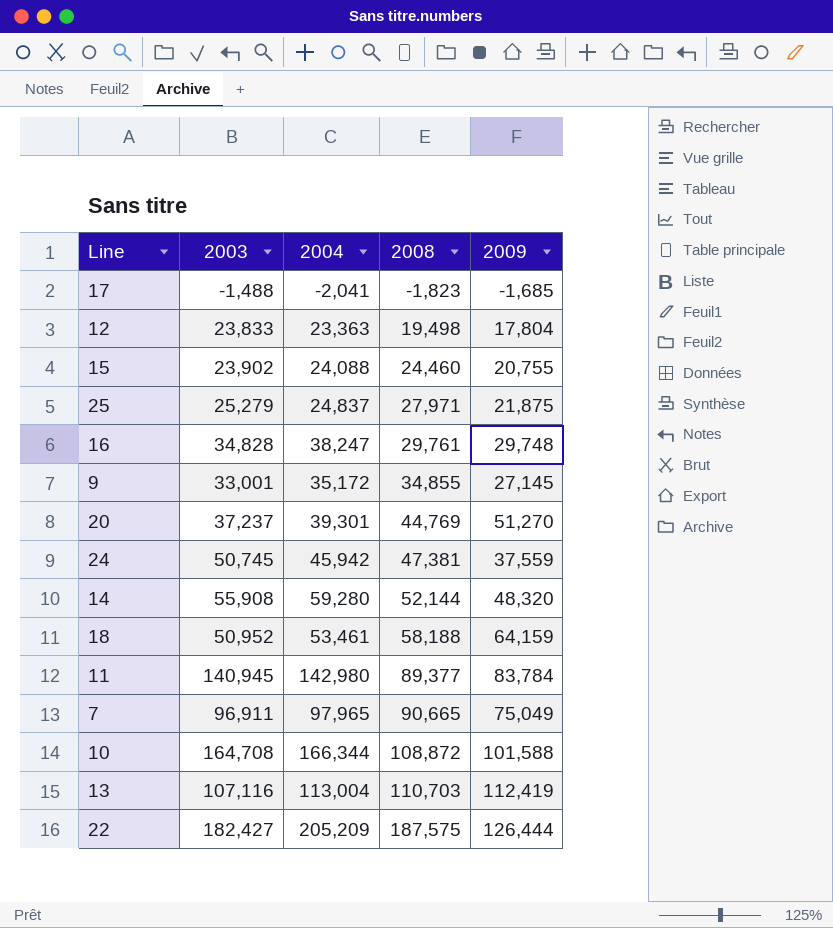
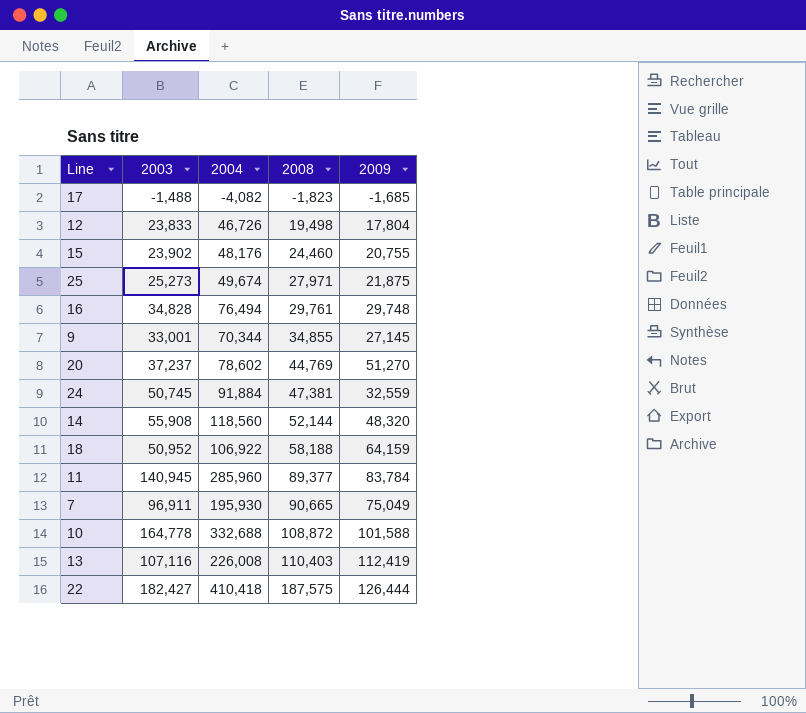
17 | 2004: -2,041 -> -4,082
12 | 2004: 23,363 -> 46,726
15 | 2004: 24,088 -> 48,176
25 | 2003: 25,279 -> 25,273
25 | 2004: 24,837 -> 49,674
16 | 2004: 38,247 -> 76,494
9 | 2004: 35,172 -> 70,344
20 | 2004: 39,301 -> 78,602
24 | 2004: 45,942 -> 91,884
24 | 2009: 37,559 -> 32,559
14 | 2004: 59,280 -> 118,560
18 | 2004: 53,461 -> 106,922
11 | 2004: 142,980 -> 285,960
7 | 2004: 97,965 -> 195,930
10 | 2003: 164,708 -> 164,778
10 | 2004: 166,344 -> 332,688
13 | 2004: 113,004 -> 226,008
13 | 2008: 110,703 -> 110,403
22 | 2004: 205,209 -> 410,418

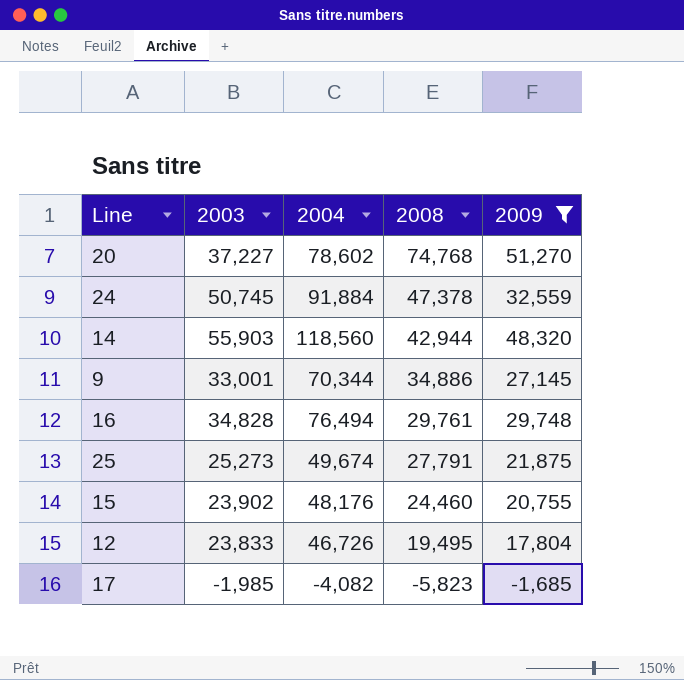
filter: none -> 2009 <= 51,270
row order: 2008 ascending -> 2008 descending
20 | 2003: 37,237 -> 37,227
20 | 2008: 44,769 -> 74,768
24 | 2008: 47,381 -> 47,378
14 | 2003: 55,908 -> 55,903
14 | 2008: 52,144 -> 42,944
9 | 2008: 34,855 -> 34,886
25 | 2008: 27,971 -> 27,791
12 | 2008: 19,498 -> 19,495
17 | 2003: -1,488 -> -1,985
17 | 2008: -1,823 -> -5,823

